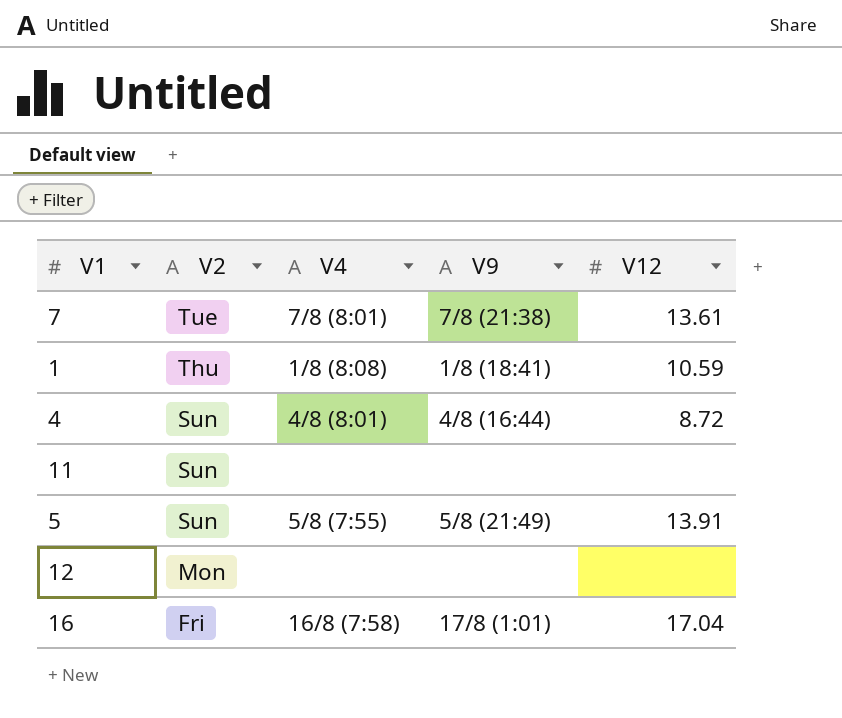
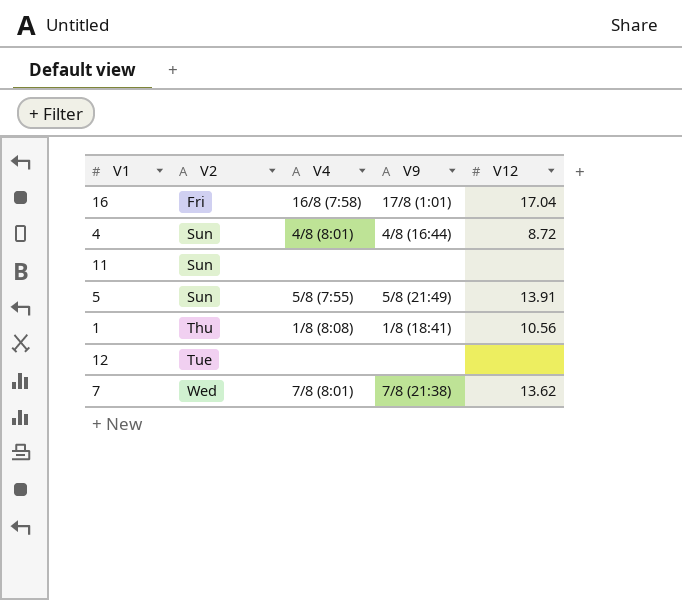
row order: V2 descending -> V2 ascending
1 | V12: 10.59 -> 10.56
12 | V2: Mon -> Tue
7 | V2: Tue -> Wed
7 | V12: 13.61 -> 13.62

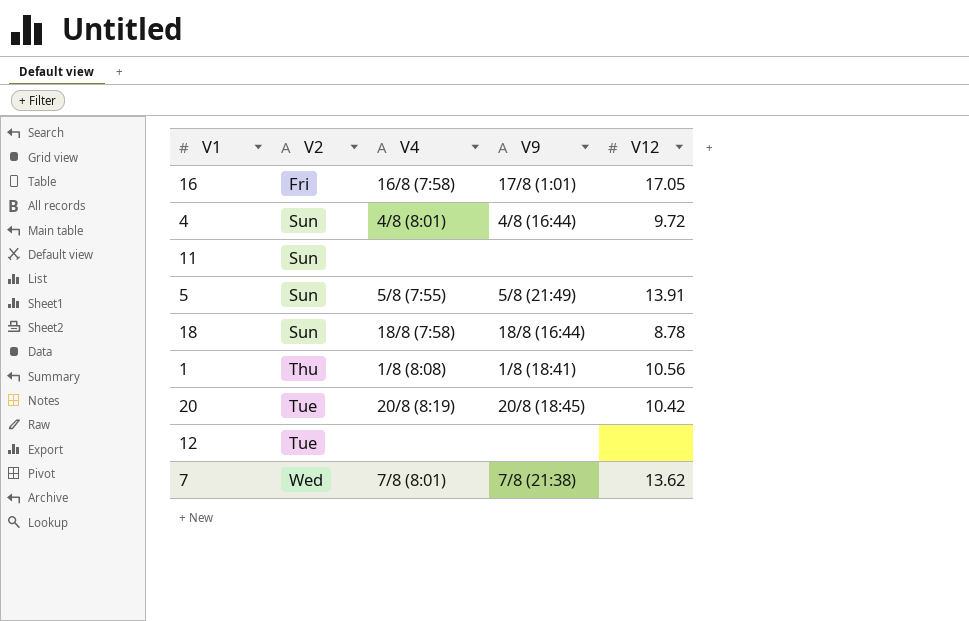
16 | V12: 17.04 -> 17.05
4 | V12: 8.72 -> 9.72
row 18: none -> Sun | 18/8 (7:58) | 18/8 (16:44) | 8.78
row 20: none -> Tue | 20/8 (8:19) | 20/8 (18:45) | 10.42

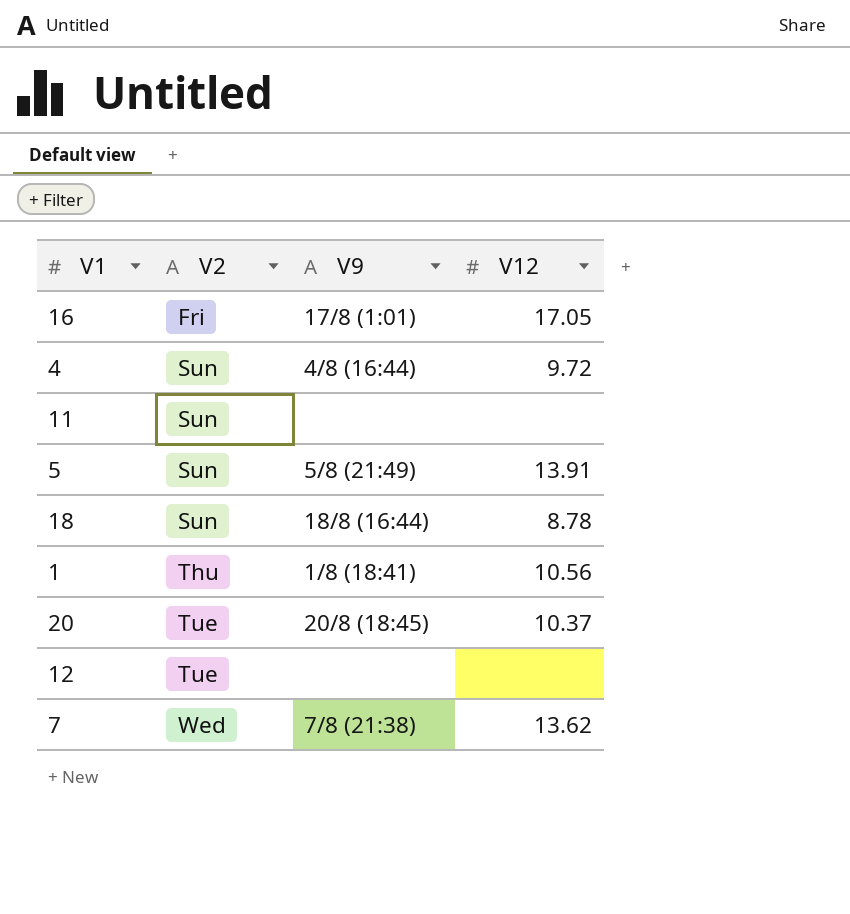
column V4 | position: 3 -> none
20 | V12: 10.42 -> 10.37

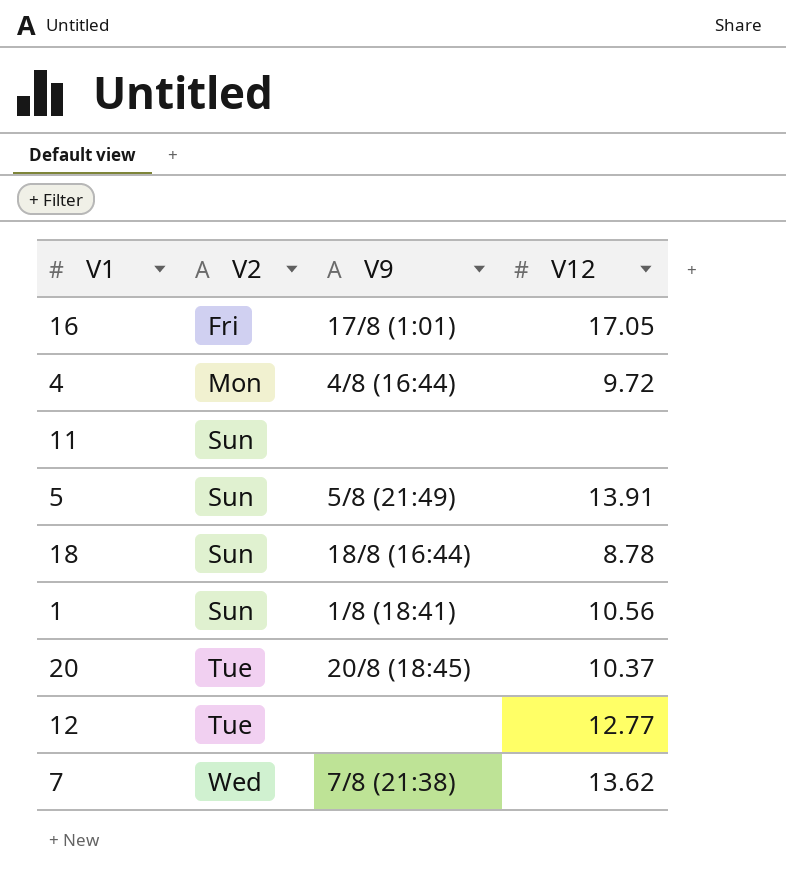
4 | V2: Sun -> Mon
1 | V2: Thu -> Sun
12 | V12: none -> 12.77

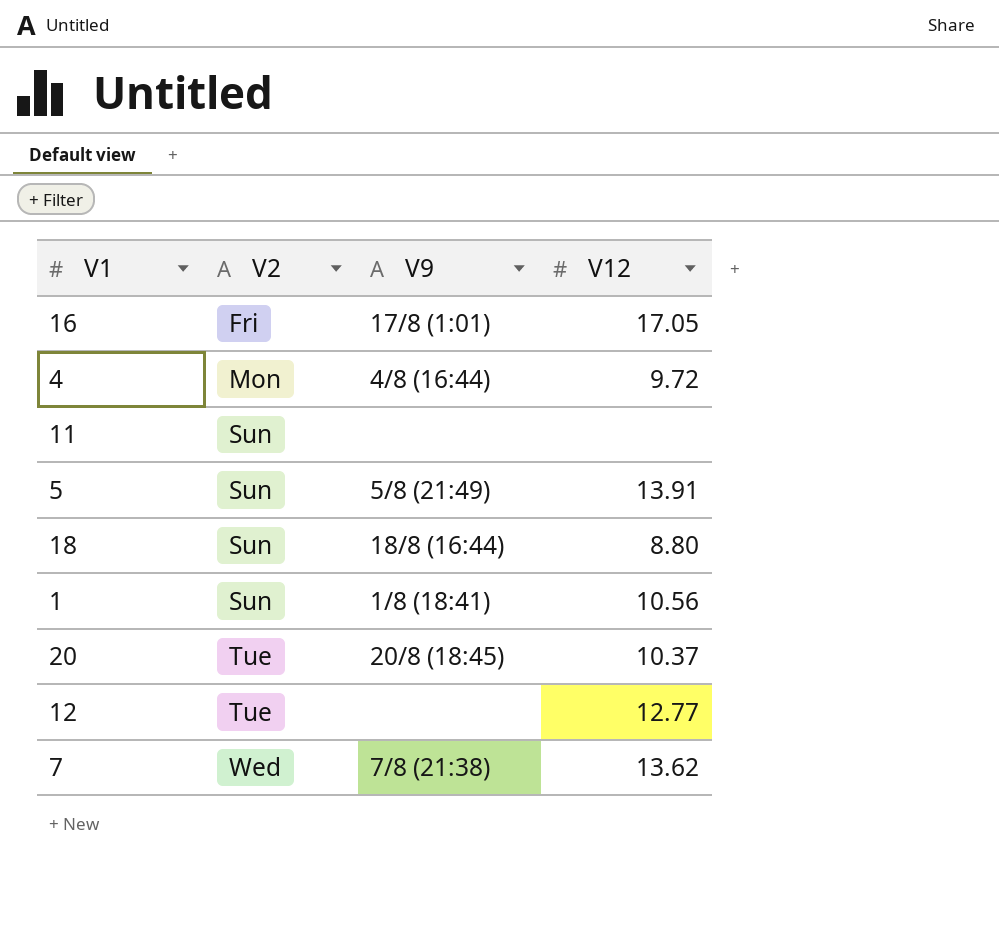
18 | V12: 8.78 -> 8.80

